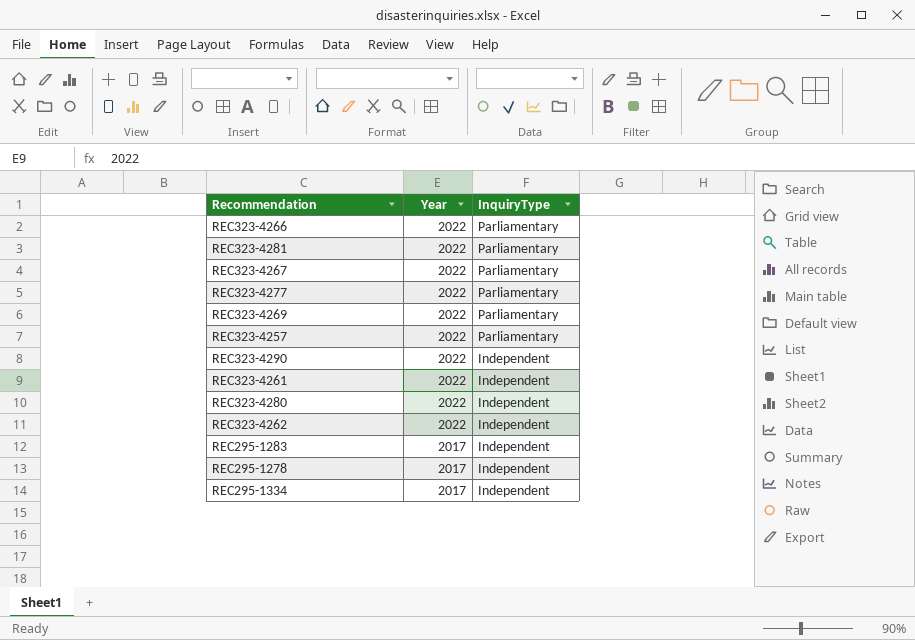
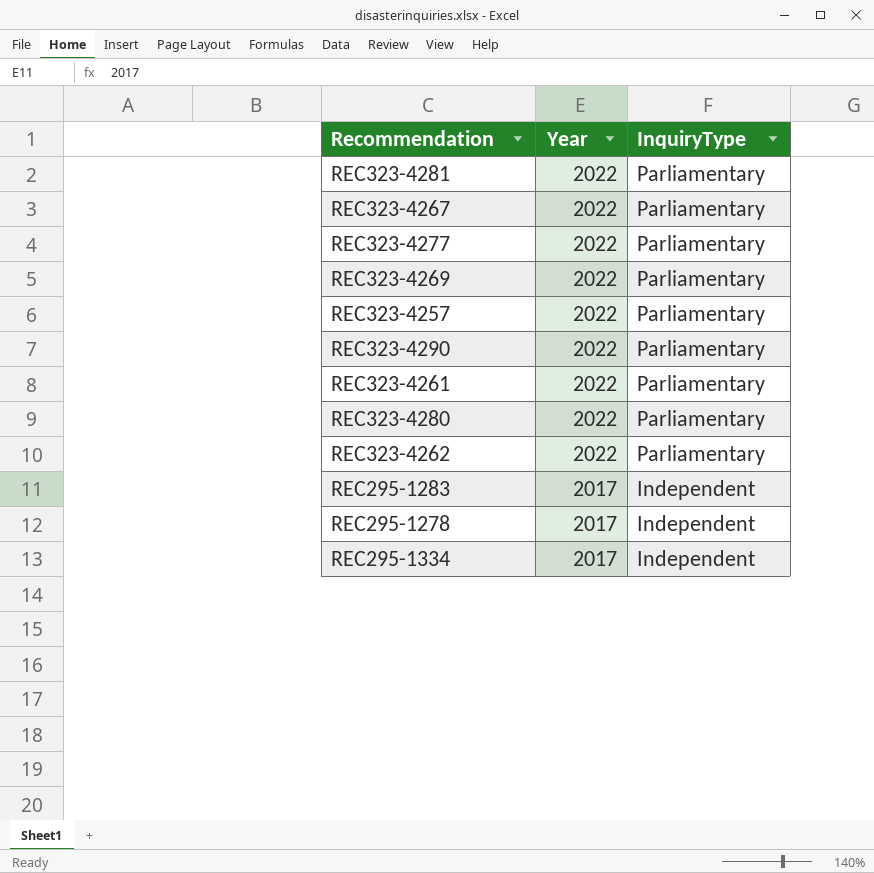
row REC323-4266: 2022 | Parliamentary -> none
REC323-4290 | InquiryType: Independent -> Parliamentary
REC323-4261 | InquiryType: Independent -> Parliamentary
REC323-4280 | InquiryType: Independent -> Parliamentary
REC323-4262 | InquiryType: Independent -> Parliamentary

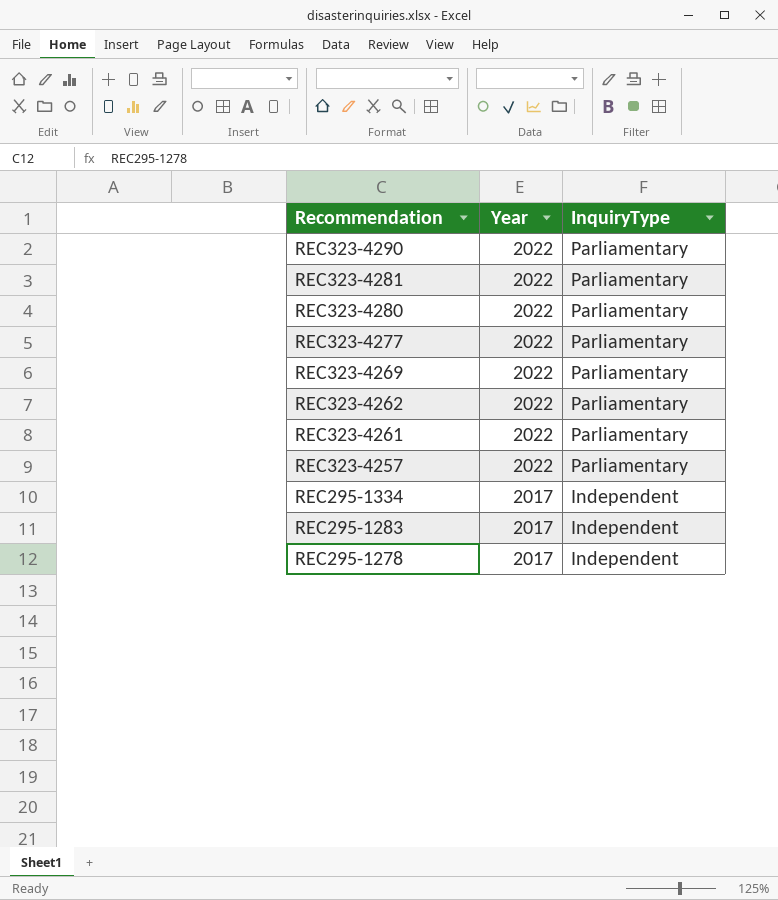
row order: Year descending -> Recommendation descending
row REC323-4267: 2022 | Parliamentary -> none

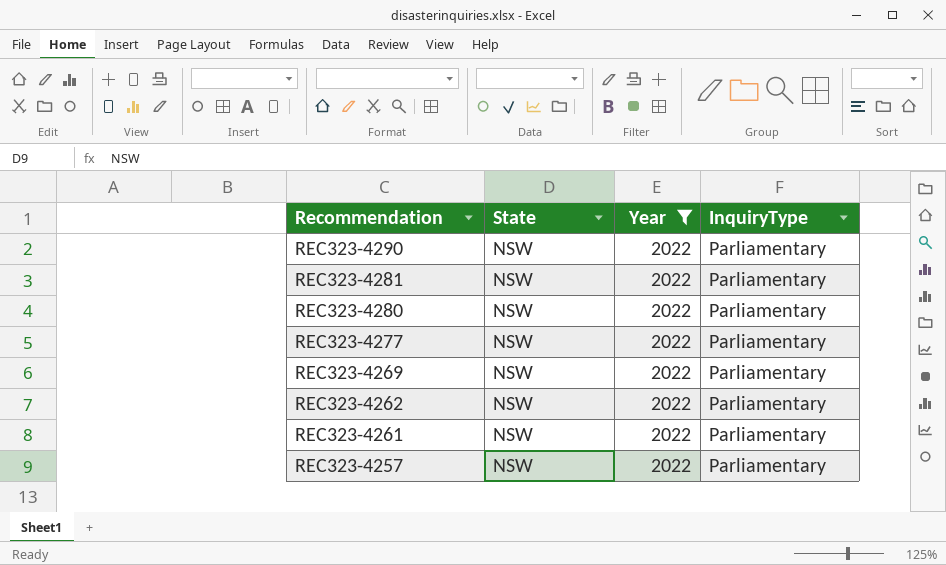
filter: none -> Year = 2022
column State | position: none -> 2

